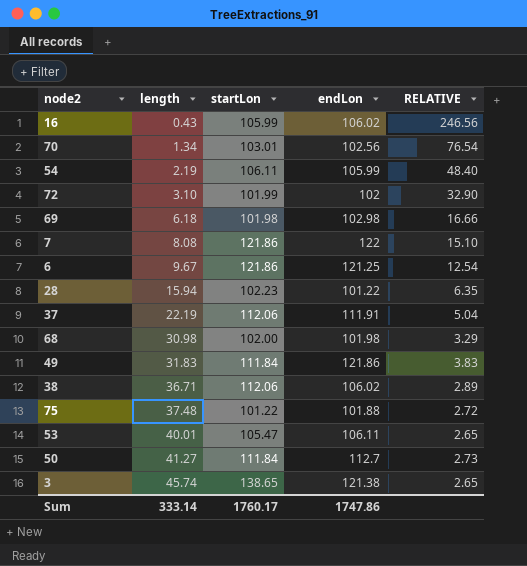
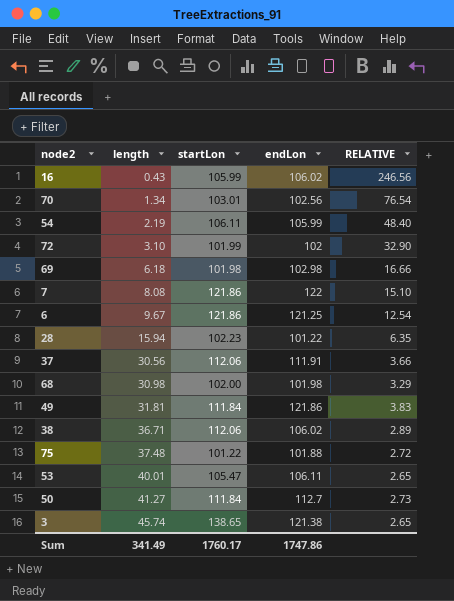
37 | length: 22.19 -> 30.56
37 | RELATIVE: 5.04 -> 3.66
49 | length: 31.83 -> 31.81
Sum | length: 333.14 -> 341.49

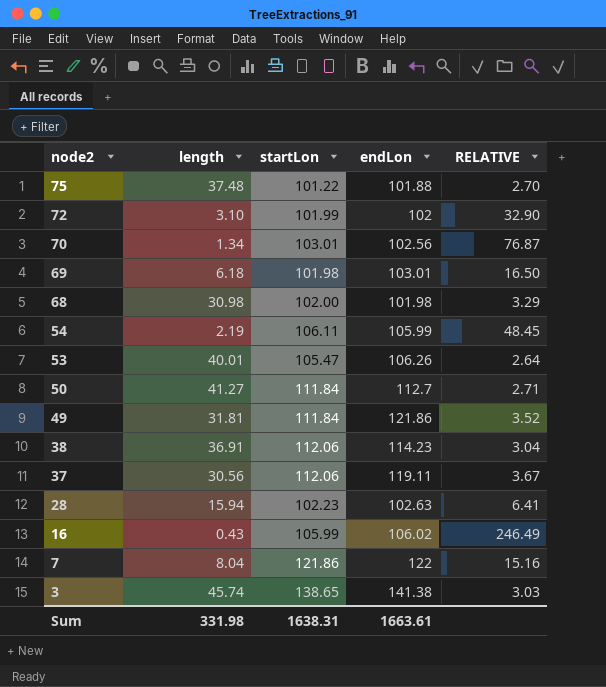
row order: length ascending -> node2 descending
column RELATIVE | formula: [endLon] / [length] -> [startLon] / [length]
row 6: 9.67 | 121.86 | 121.25 | 12.54 -> none
69 | endLon: 102.98 -> 103.01
53 | endLon: 106.11 -> 106.26
38 | length: 36.71 -> 36.91
38 | endLon: 106.02 -> 114.23
37 | endLon: 111.91 -> 119.11
28 | endLon: 101.22 -> 102.63
7 | length: 8.08 -> 8.04
3 | endLon: 121.38 -> 141.38
Sum | length: 341.49 -> 331.98
Sum | startLon: 1760.17 -> 1638.31
Sum | endLon: 1747.86 -> 1663.61

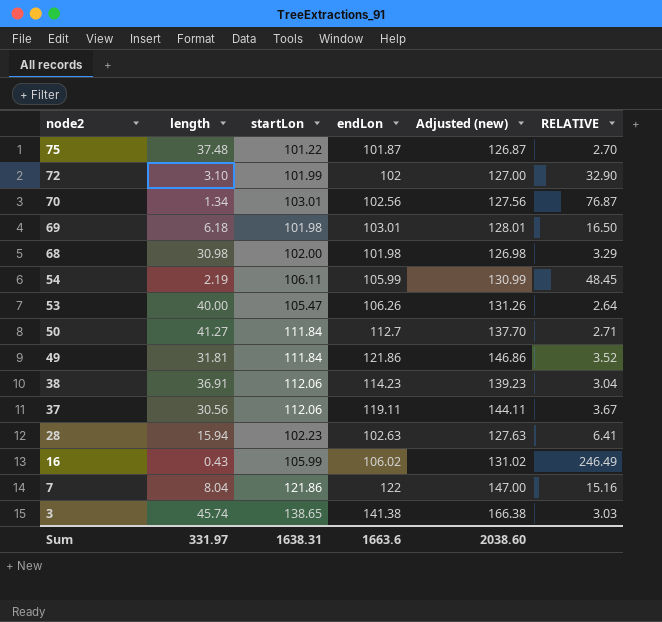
column Adjusted (new) | formula: none -> [endLon] + 25
75 | endLon: 101.88 -> 101.87
53 | length: 40.01 -> 40.00
Sum | length: 331.98 -> 331.97
Sum | endLon: 1663.61 -> 1663.6

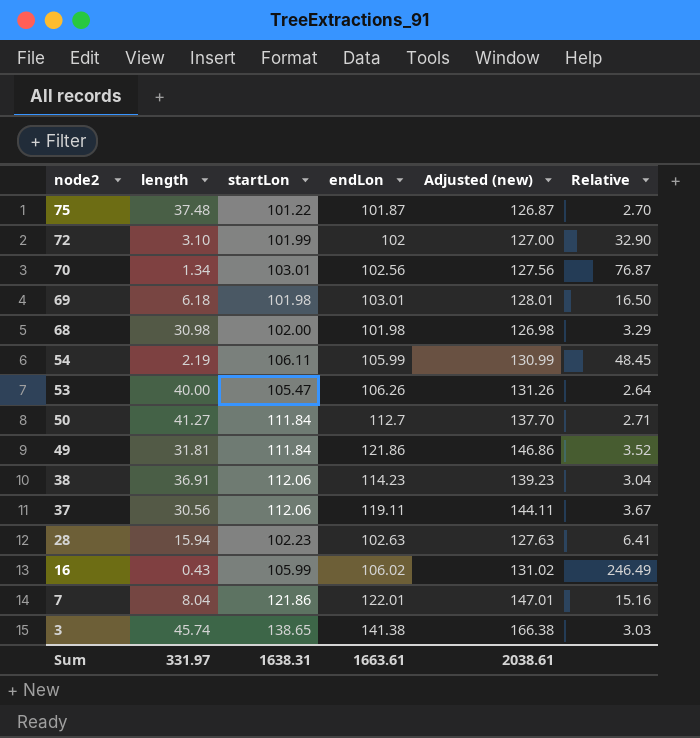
column name: RELATIVE -> Relative
7 | endLon: 122 -> 122.01
7 | Adjusted (new): 147.00 -> 147.01
Sum | endLon: 1663.6 -> 1663.61
Sum | Adjusted (new): 2038.60 -> 2038.61

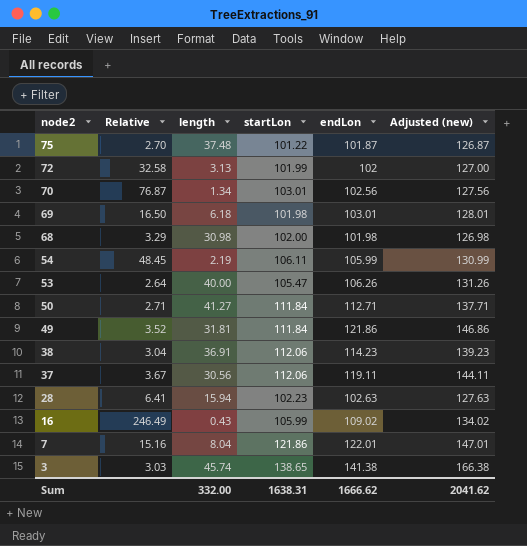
column Relative | position: 6 -> 2
72 | Relative: 32.90 -> 32.58
72 | length: 3.10 -> 3.13
50 | endLon: 112.7 -> 112.71
50 | Adjusted (new): 137.70 -> 137.71
16 | endLon: 106.02 -> 109.02
16 | Adjusted (new): 131.02 -> 134.02
Sum | length: 331.97 -> 332.00
Sum | endLon: 1663.61 -> 1666.62
Sum | Adjusted (new): 2038.61 -> 2041.62

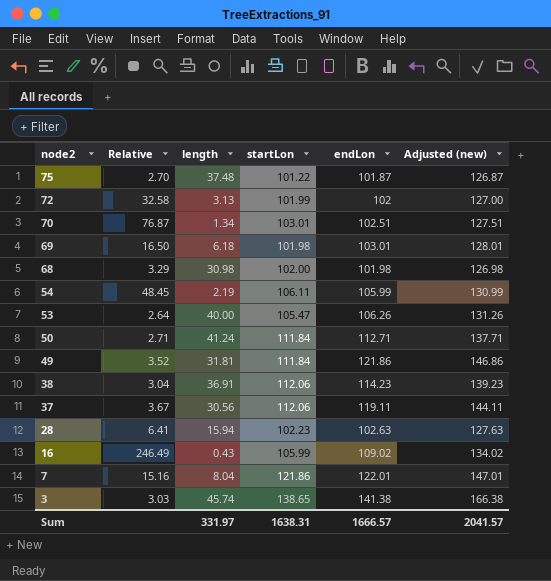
70 | endLon: 102.56 -> 102.51
70 | Adjusted (new): 127.56 -> 127.51
50 | length: 41.27 -> 41.24
Sum | length: 332.00 -> 331.97
Sum | endLon: 1666.62 -> 1666.57
Sum | Adjusted (new): 2041.62 -> 2041.57

